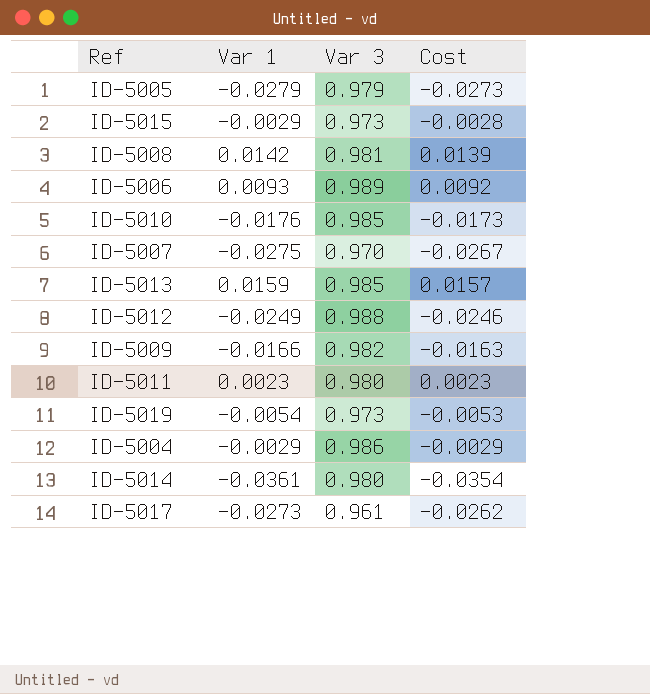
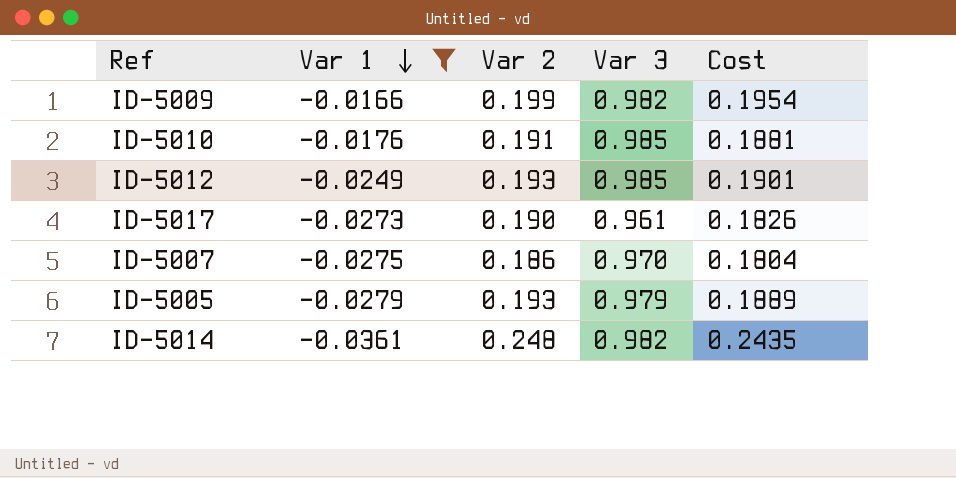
filter: none -> Var 1 <= -0.0166
row order: none -> Var 1 descending
column Var 2 | position: none -> 3
column Cost | formula: [Var 1] * [Var 3] -> [Var 2] * [Var 3]
ID-5012 | Var 3: 0.988 -> 0.985
ID-5014 | Var 3: 0.980 -> 0.982

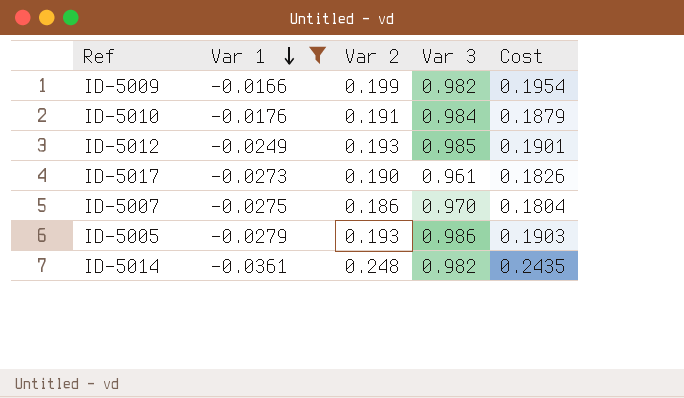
ID-5010 | Var 3: 0.985 -> 0.984
ID-5010 | Cost: 0.1881 -> 0.1879
ID-5005 | Var 3: 0.979 -> 0.986
ID-5005 | Cost: 0.1889 -> 0.1903

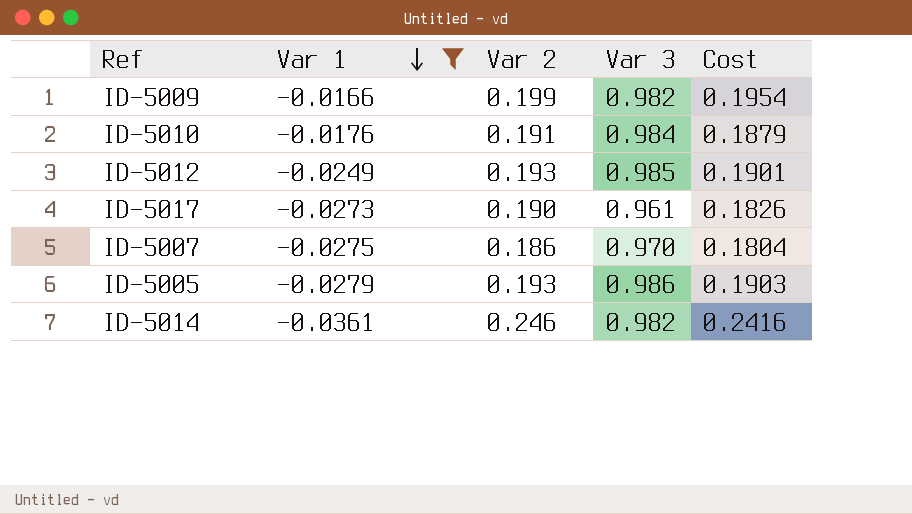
ID-5014 | Var 2: 0.248 -> 0.246
ID-5014 | Cost: 0.2435 -> 0.2416

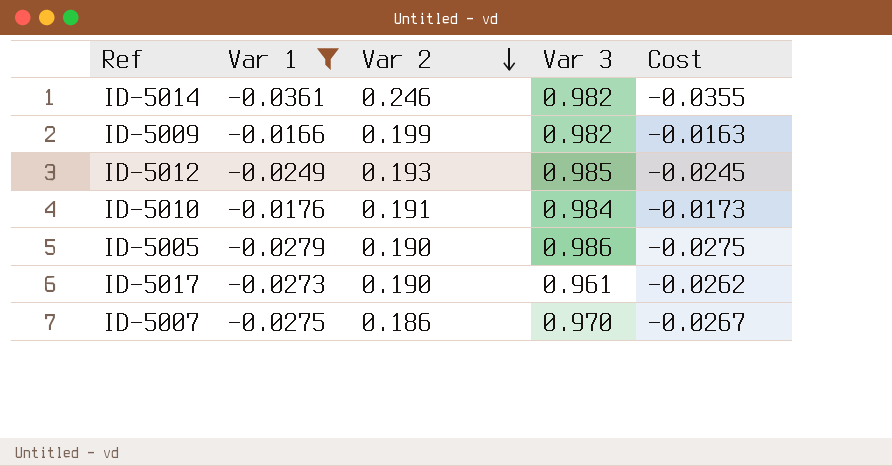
row order: Var 1 descending -> Var 2 descending
column Cost | formula: [Var 2] * [Var 3] -> [Var 1] * [Var 3]
ID-5005 | Var 2: 0.193 -> 0.190

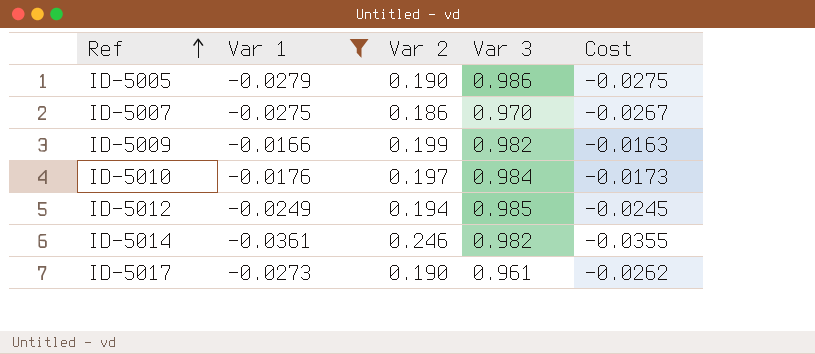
row order: Var 2 descending -> Ref ascending
ID-5010 | Var 2: 0.191 -> 0.197
ID-5012 | Var 2: 0.193 -> 0.194

